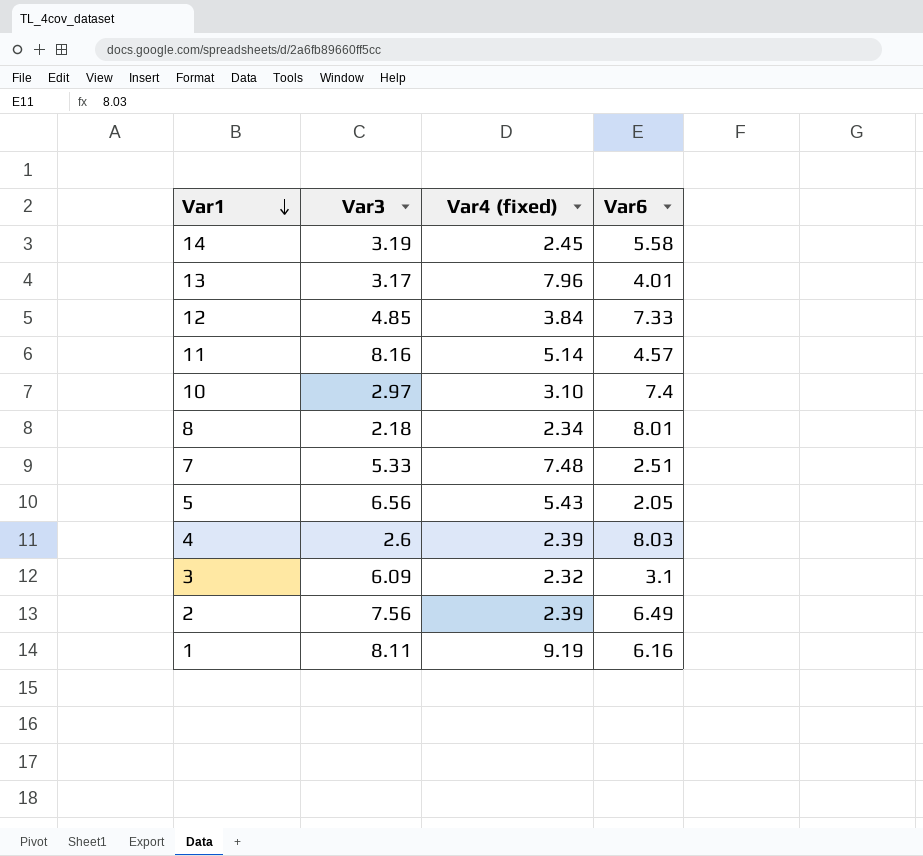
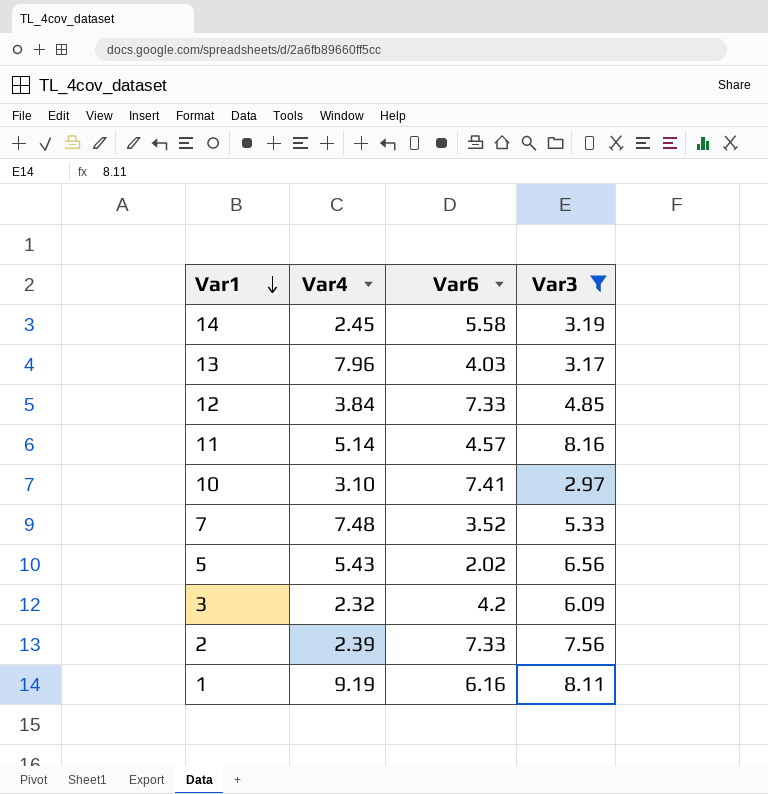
filter: none -> Var3 >= 2.97
column name: Var4 (fixed) -> Var4
column Var3 | position: 2 -> 4
13 | Var6: 4.01 -> 4.03
10 | Var6: 7.4 -> 7.41
7 | Var6: 2.51 -> 3.52
5 | Var6: 2.05 -> 2.02
3 | Var6: 3.1 -> 4.2
2 | Var6: 6.49 -> 7.33

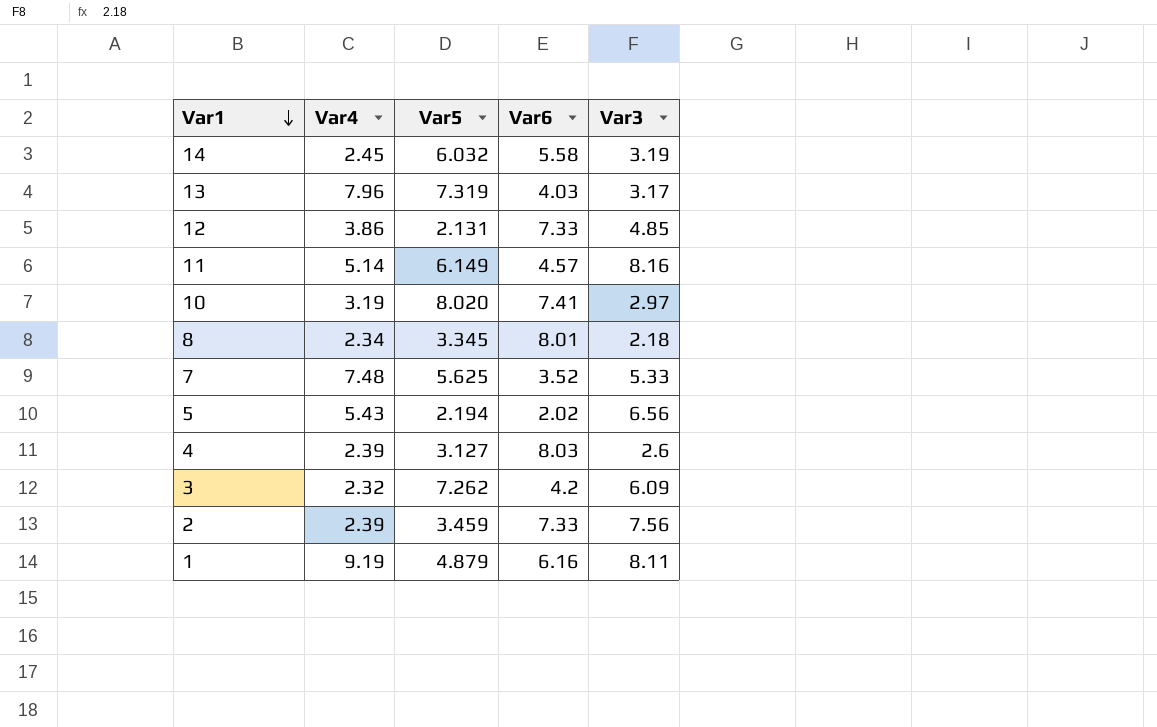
filter: Var3 >= 2.97 -> none
column Var5 | position: none -> 3
12 | Var4: 3.84 -> 3.86
10 | Var4: 3.10 -> 3.19

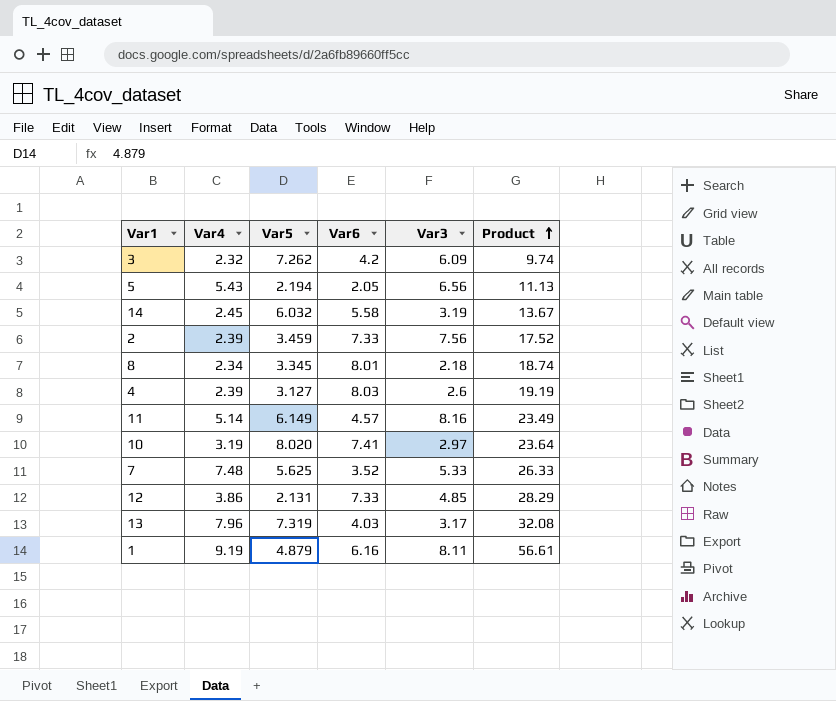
row order: Var1 descending -> Product ascending
column Product | formula: none -> [Var4] * [Var6]
5 | Var6: 2.02 -> 2.05

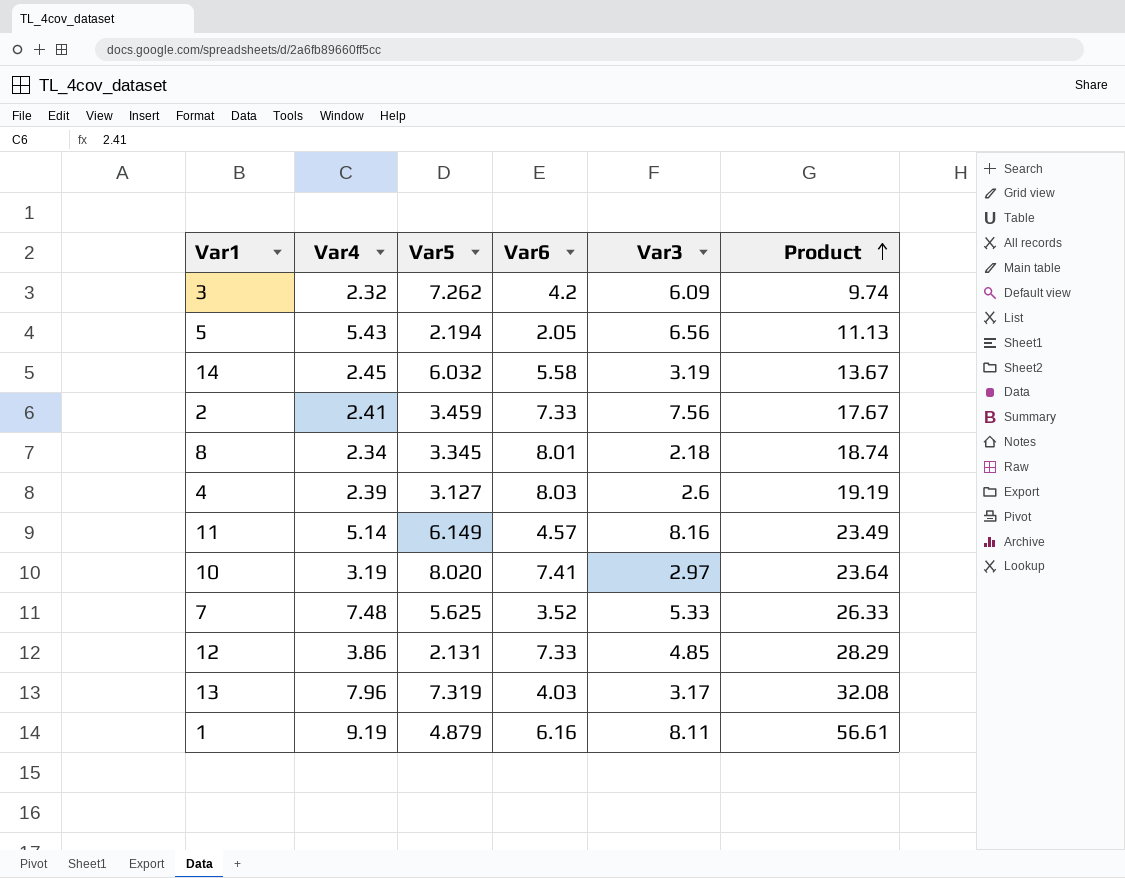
2 | Var4: 2.39 -> 2.41
2 | Product: 17.52 -> 17.67

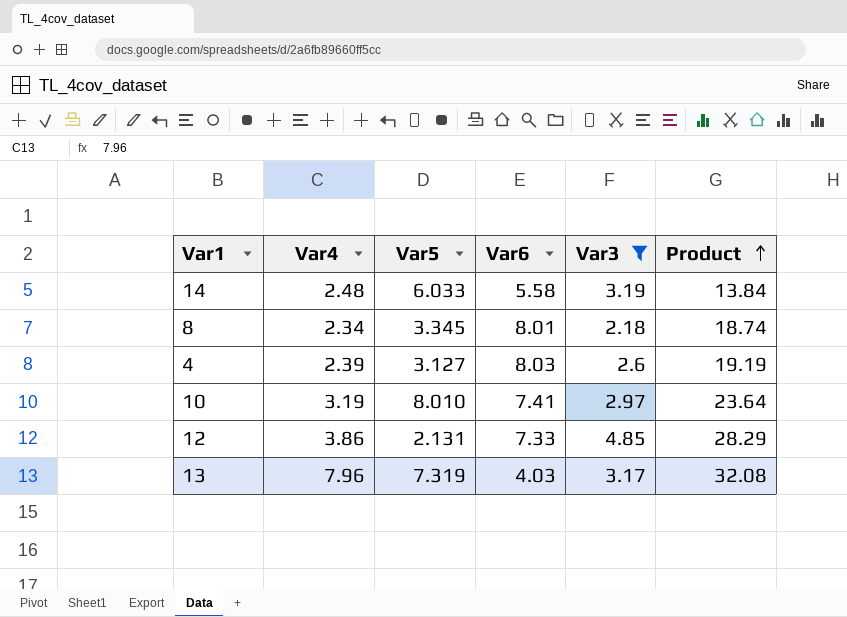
filter: none -> Var3 <= 4.85
14 | Var4: 2.45 -> 2.48
14 | Var5: 6.032 -> 6.033
14 | Product: 13.67 -> 13.84
10 | Var5: 8.020 -> 8.010

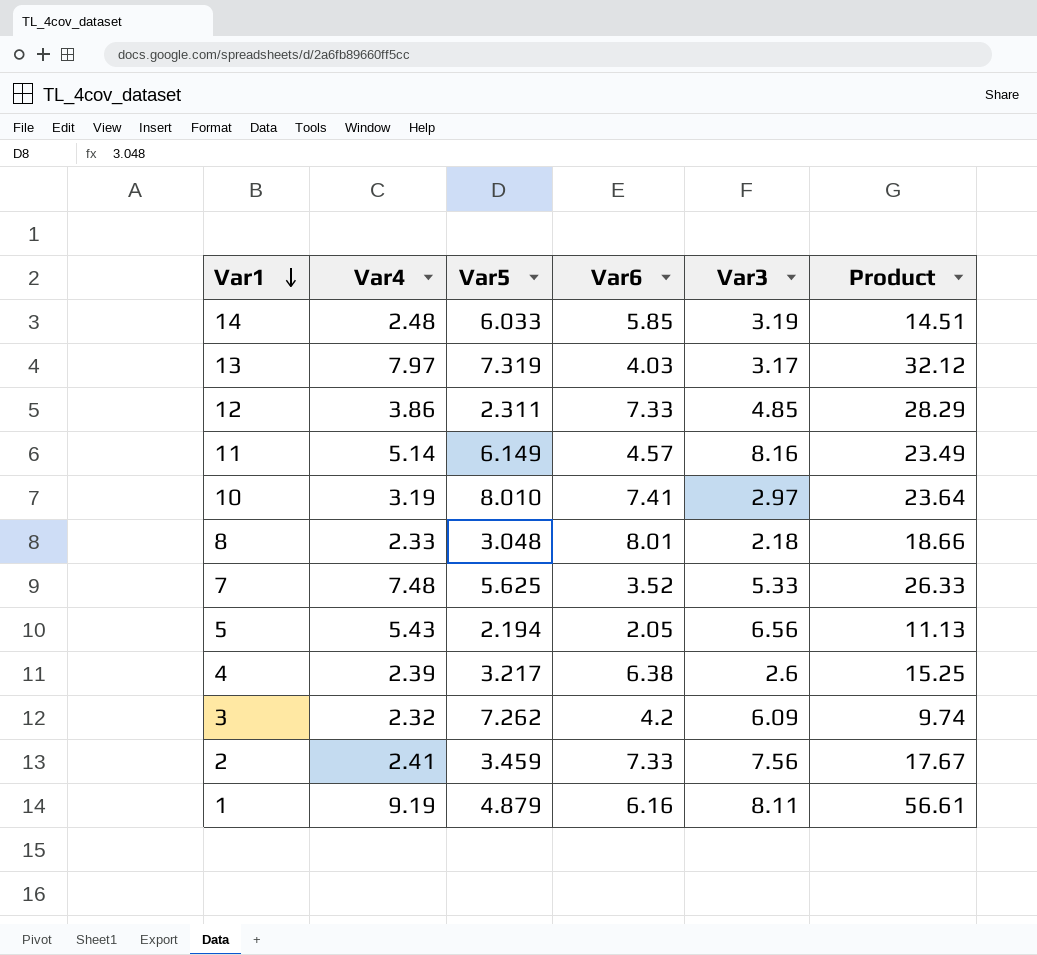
filter: Var3 <= 4.85 -> none
row order: Product ascending -> Var1 descending
14 | Var6: 5.58 -> 5.85
14 | Product: 13.84 -> 14.51
13 | Var4: 7.96 -> 7.97
13 | Product: 32.08 -> 32.12
12 | Var5: 2.131 -> 2.311
8 | Var4: 2.34 -> 2.33
8 | Var5: 3.345 -> 3.048
8 | Product: 18.74 -> 18.66
4 | Var5: 3.127 -> 3.217
4 | Var6: 8.03 -> 6.38
4 | Product: 19.19 -> 15.25

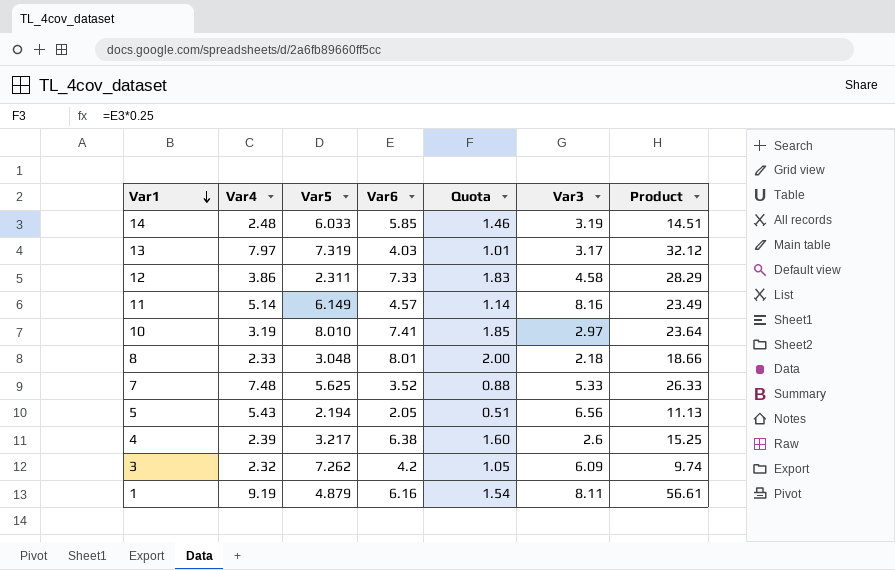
column Quota | formula: none -> [Var6] * 0.25
row 2: 2.41 | 3.459 | 7.33 | 7.56 | 17.67 -> none
12 | Var3: 4.85 -> 4.58

